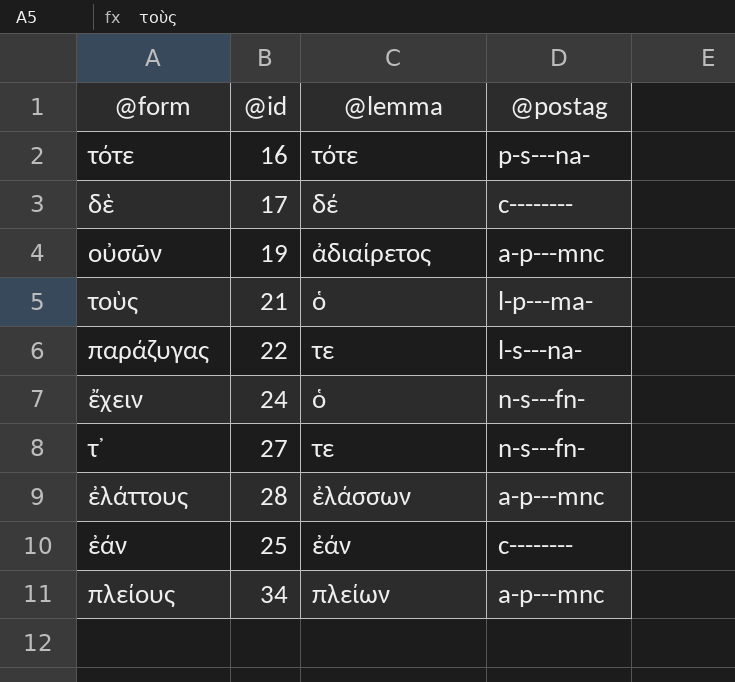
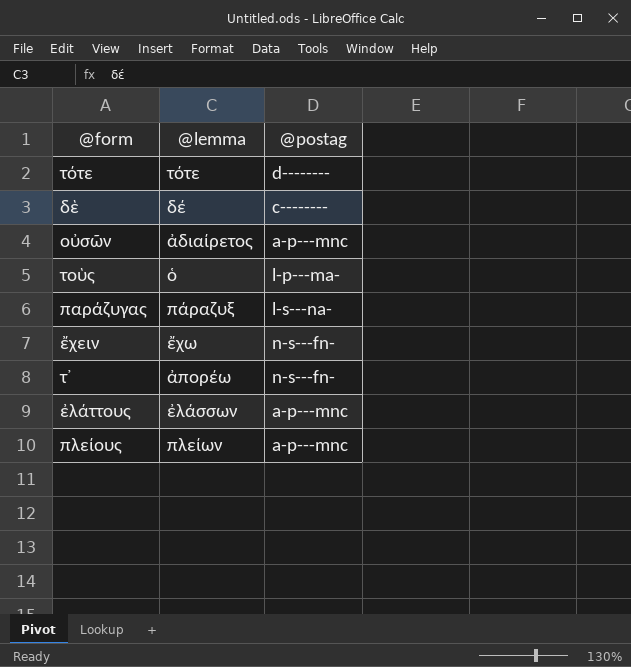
column @id | position: 2 -> none
row ἐάν: 25 | ἐάν | c-------- -> none
τότε | @postag: p-s---na- -> d--------
παράζυγας | @lemma: τε -> πάραζυξ
ἔχειν | @lemma: ὁ -> ἔχω
τ᾽ | @lemma: τε -> ἀπορέω

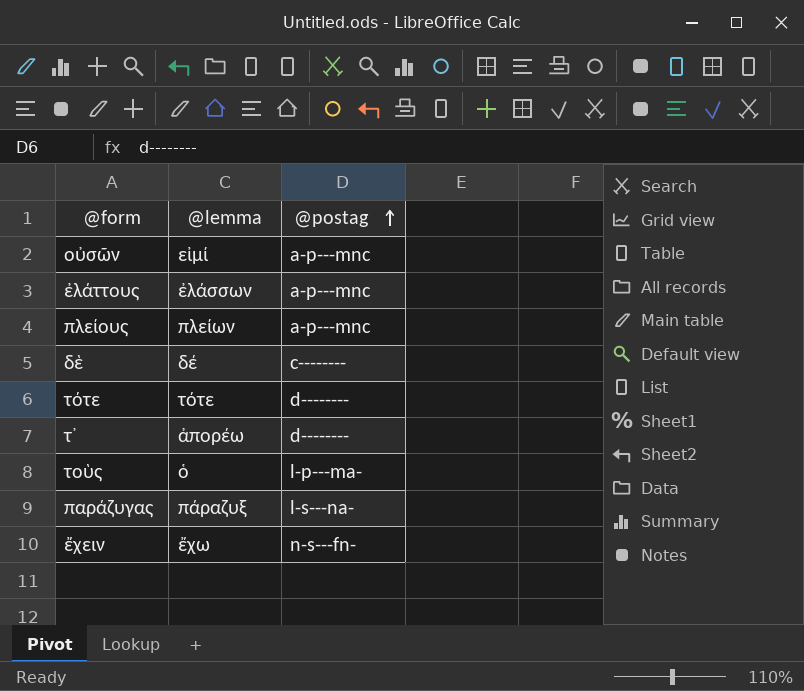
row order: none -> @postag ascending
οὐσῶν | @lemma: ἀδιαίρετος -> εἰμί
τ᾽ | @postag: n-s---fn- -> d--------

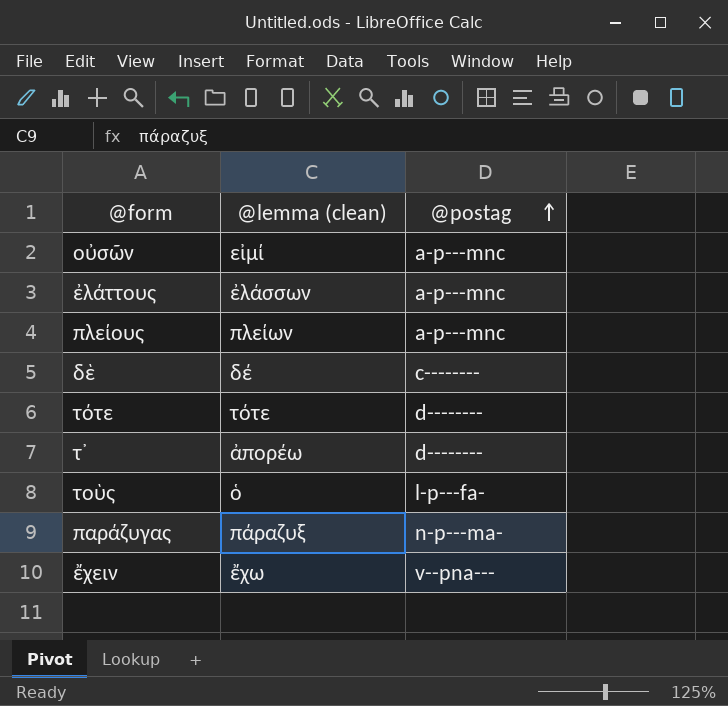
column name: @lemma -> @lemma (clean)
τοὺς | @postag: l-p---ma- -> l-p---fa-
παράζυγας | @postag: l-s---na- -> n-p---ma-
ἔχειν | @postag: n-s---fn- -> v--pna---

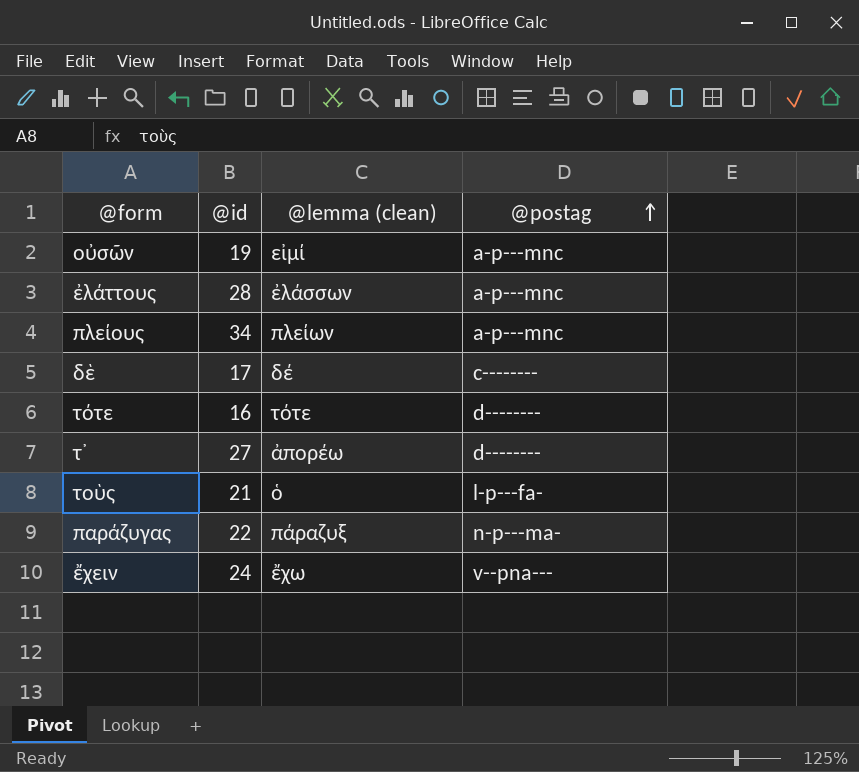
column @id | position: none -> 2

